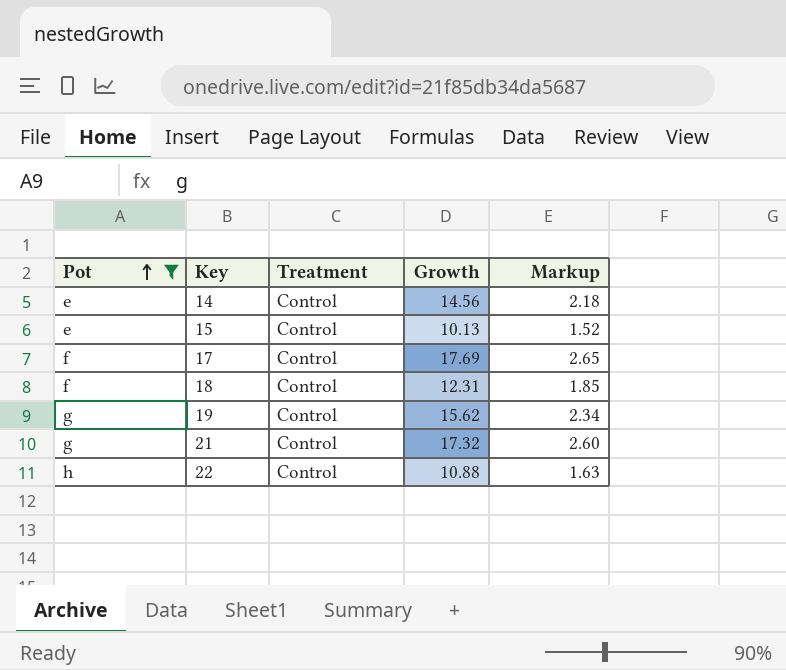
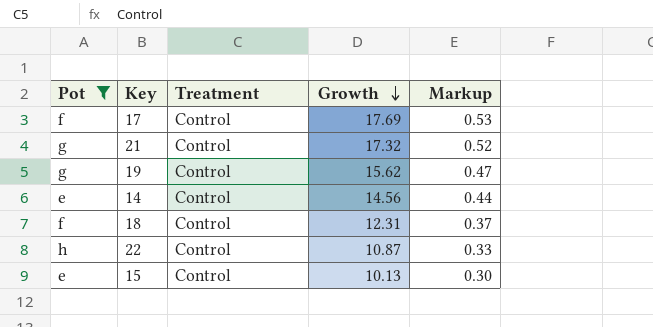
row order: Pot ascending -> Growth descending
column Markup | formula: [Growth] * 0.15 -> [Growth] * 0.03
22 | Growth: 10.88 -> 10.87

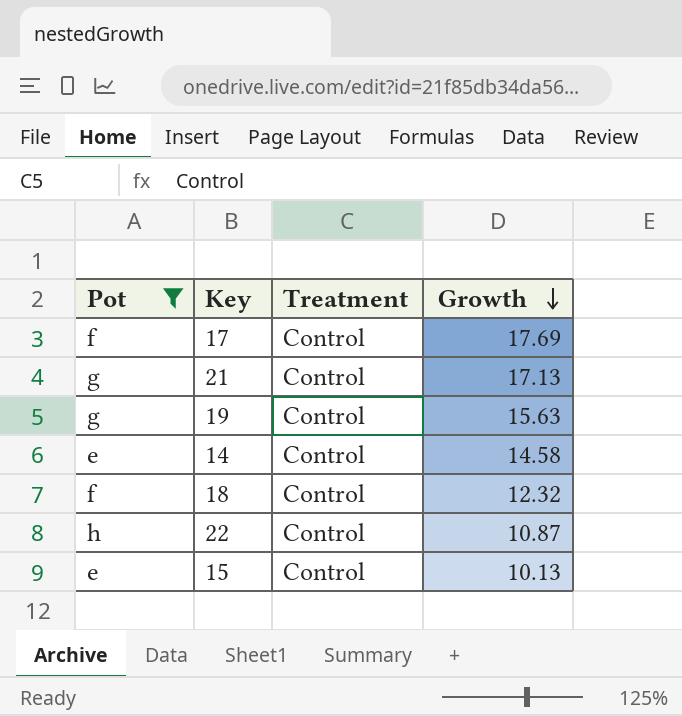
column Markup | formula: [Growth] * 0.03 -> none
21 | Growth: 17.32 -> 17.13
19 | Growth: 15.62 -> 15.63
14 | Growth: 14.56 -> 14.58
18 | Growth: 12.31 -> 12.32

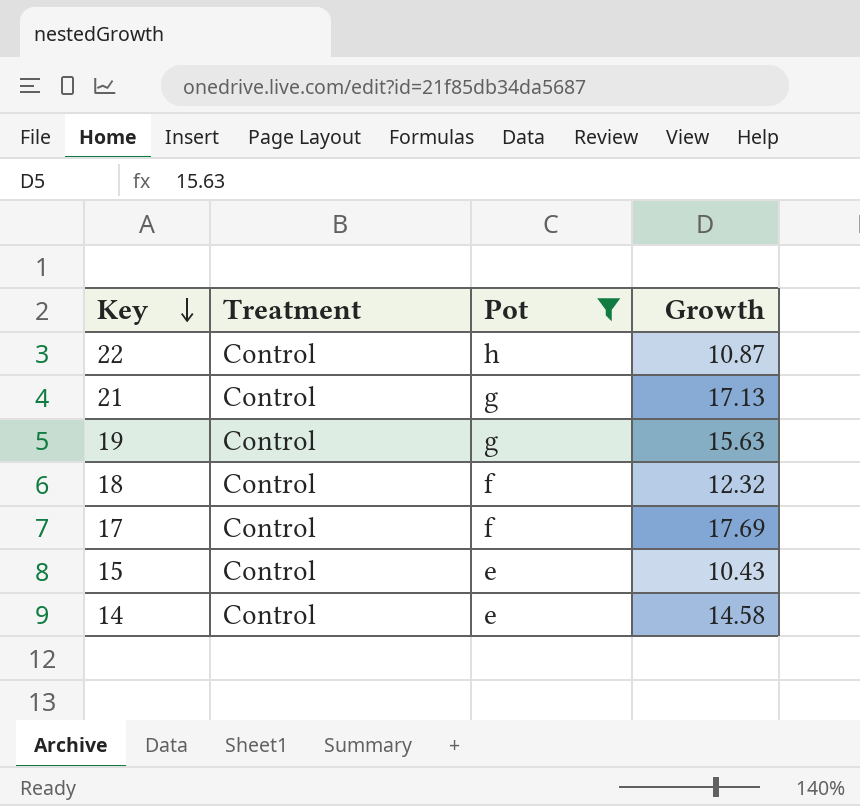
row order: Growth descending -> Key descending
column Pot | position: 1 -> 3
15 | Growth: 10.13 -> 10.43

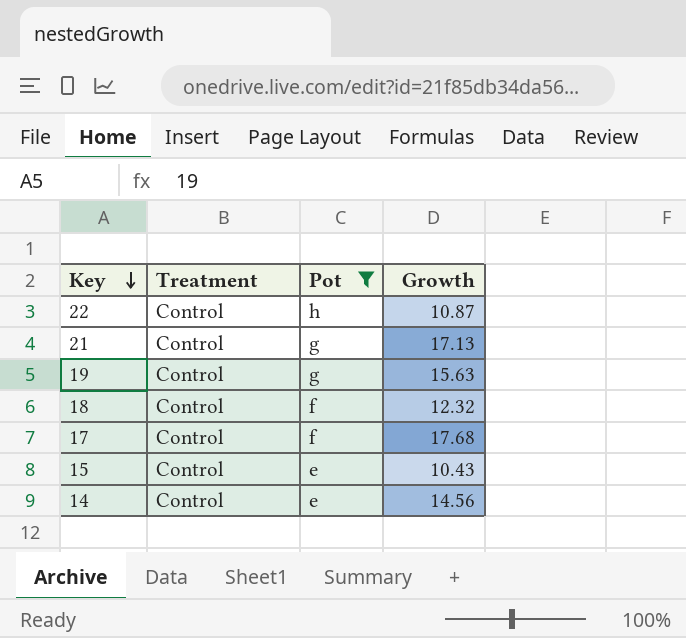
17 | Growth: 17.69 -> 17.68
14 | Growth: 14.58 -> 14.56

